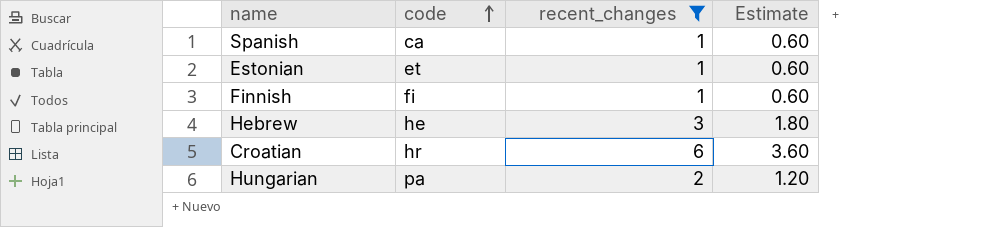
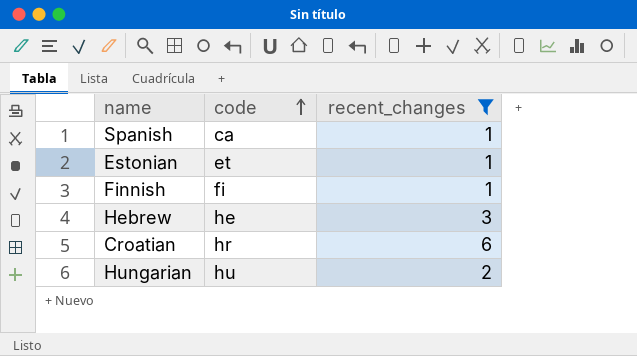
column Estimate | formula: [recent_changes] * 0.6 -> none
Hungarian | code: pa -> hu

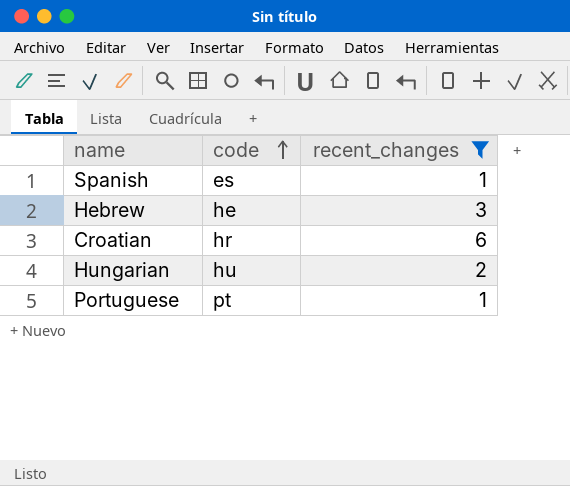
row Estonian: et | 1 -> none
row Finnish: fi | 1 -> none
Spanish | code: ca -> es
row Portuguese: none -> pt | 1

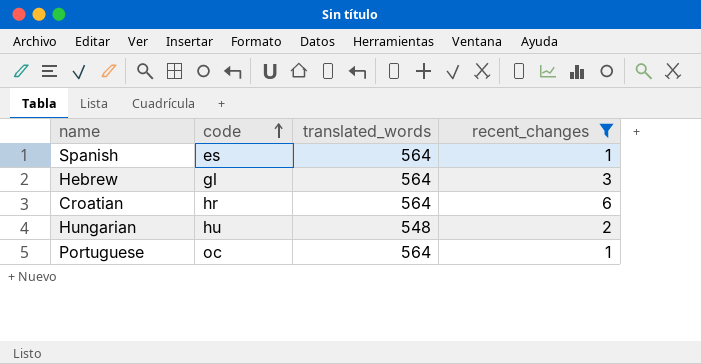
column translated_words | position: none -> 3
Hebrew | code: he -> gl
Portuguese | code: pt -> oc

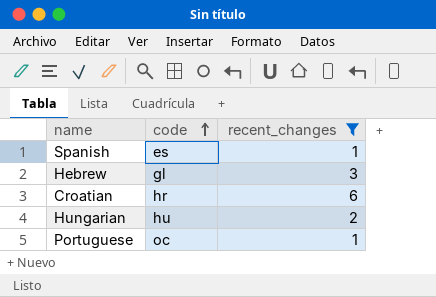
column translated_words | position: 3 -> none

